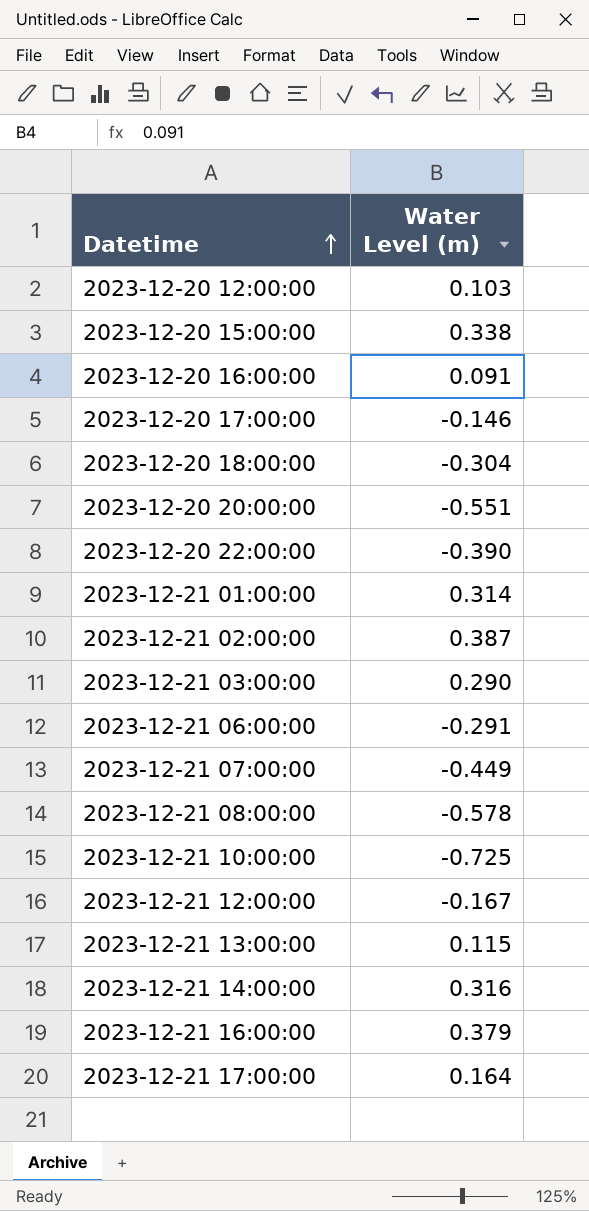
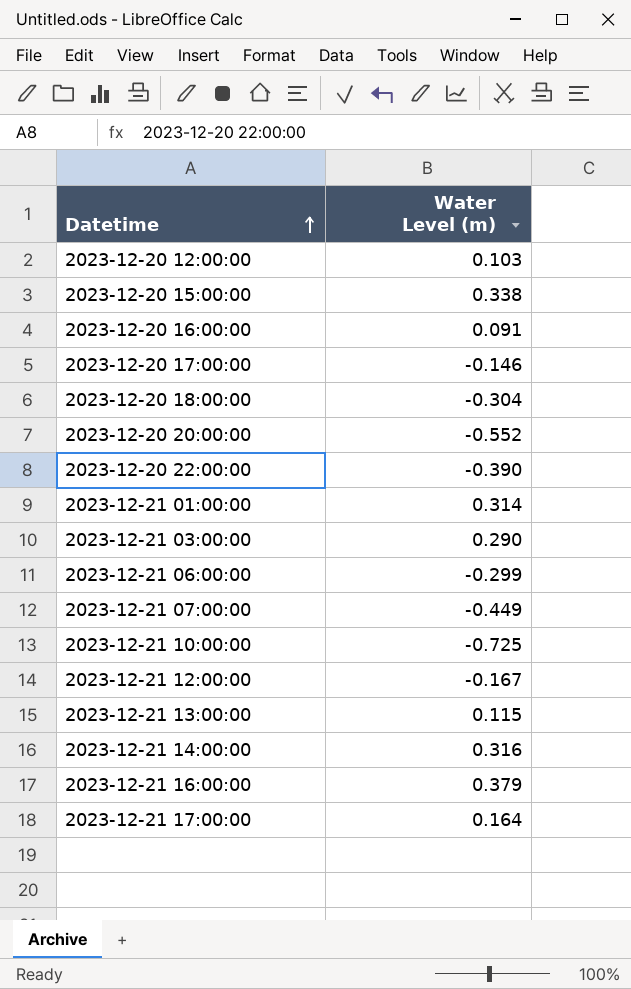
row 2023-12-21 02:00:00: 0.387 -> none
row 2023-12-21 08:00:00: -0.578 -> none
2023-12-20 20:00:00 | Water Level (m): -0.551 -> -0.552
2023-12-21 06:00:00 | Water Level (m): -0.291 -> -0.299

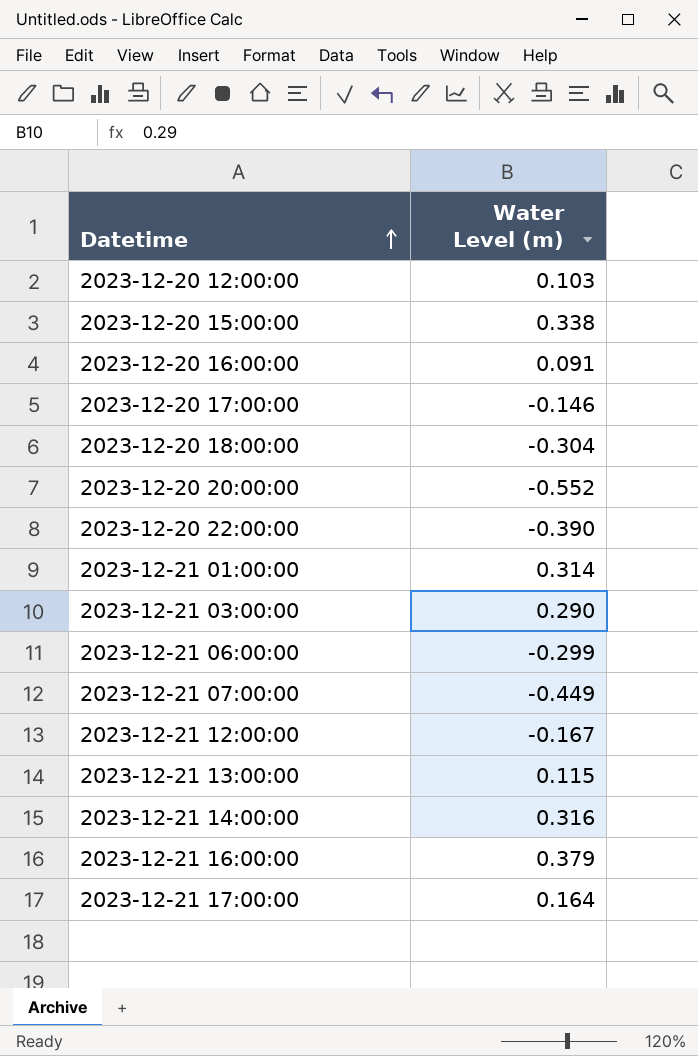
row 2023-12-21 10:00:00: -0.725 -> none

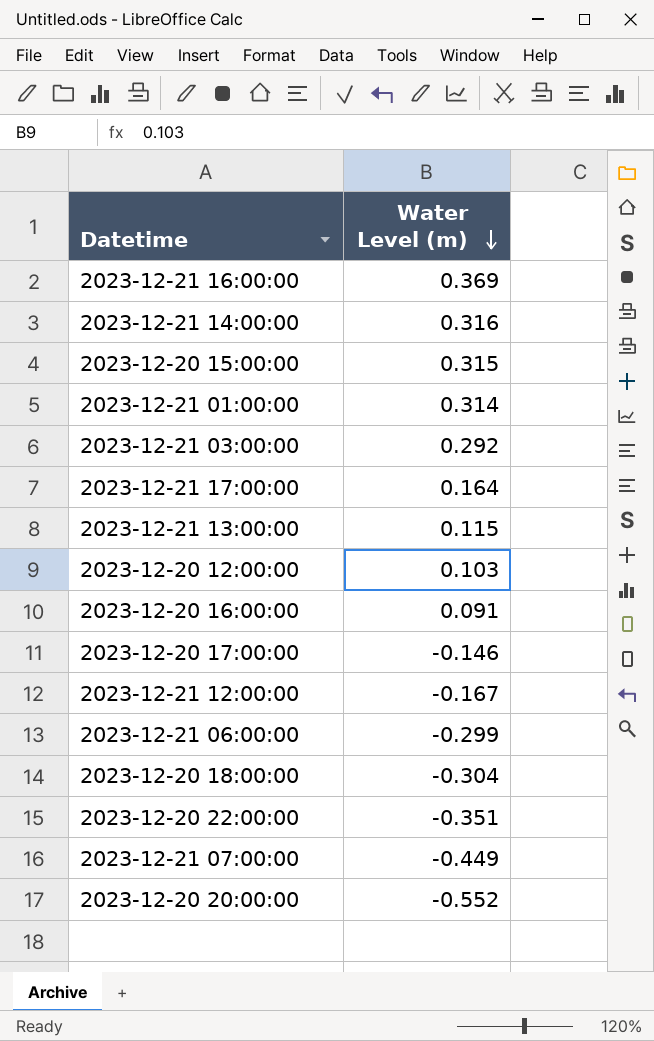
row order: Datetime ascending -> Water Level (m) descending
2023-12-21 16:00:00 | Water Level (m): 0.379 -> 0.369
2023-12-20 15:00:00 | Water Level (m): 0.338 -> 0.315
2023-12-21 03:00:00 | Water Level (m): 0.290 -> 0.292
2023-12-20 22:00:00 | Water Level (m): -0.390 -> -0.351

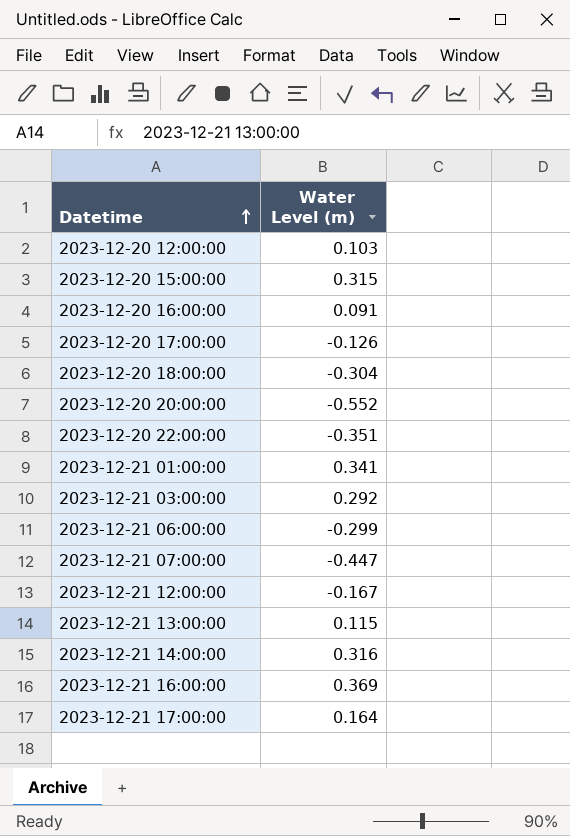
row order: Water Level (m) descending -> Datetime ascending
2023-12-20 17:00:00 | Water Level (m): -0.146 -> -0.126
2023-12-21 01:00:00 | Water Level (m): 0.314 -> 0.341
2023-12-21 07:00:00 | Water Level (m): -0.449 -> -0.447

